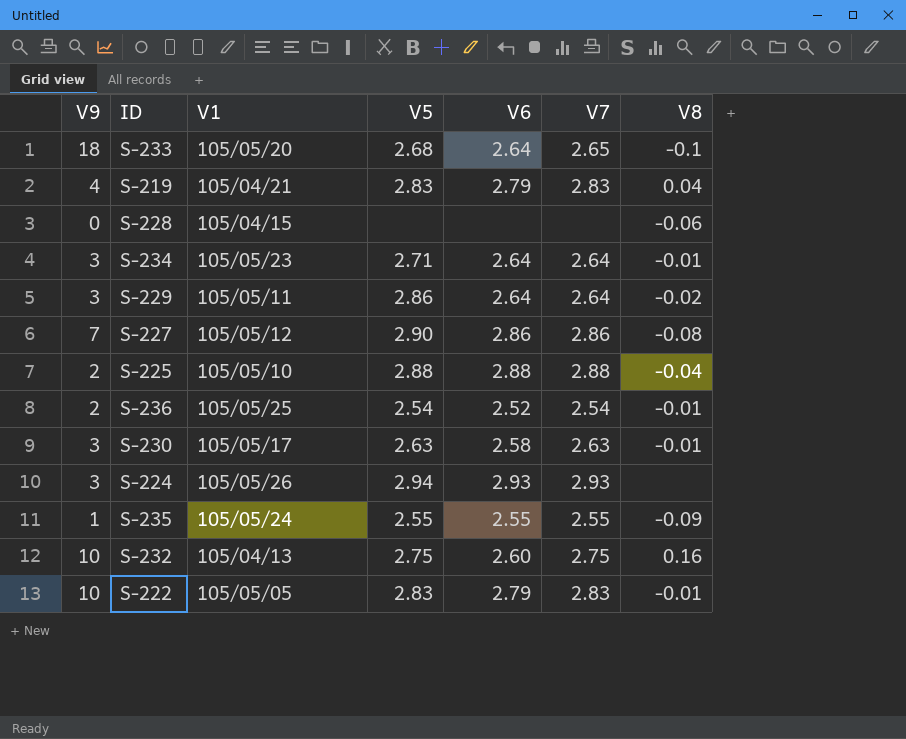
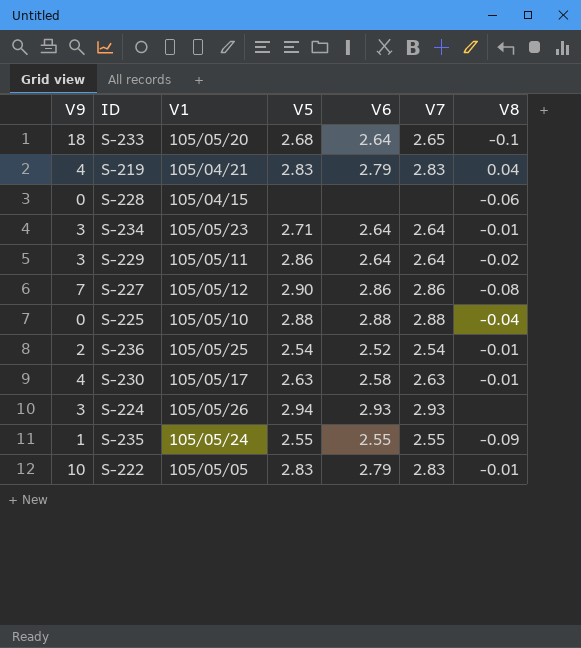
row S-232: 10 | 105/04/13 | 2.75 | 2.60 | 2.75 | 0.16 -> none
S-225 | V9: 2 -> 0
S-230 | V9: 3 -> 4

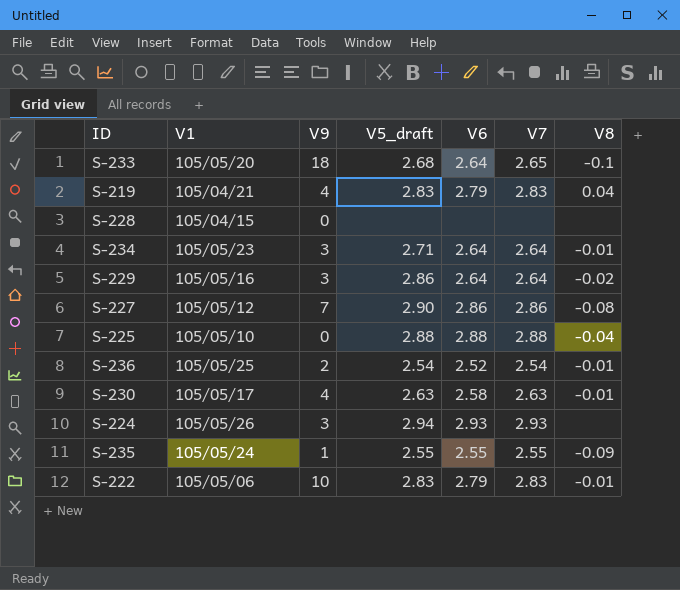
column V9 | position: 1 -> 3
column name: V5 -> V5_draft
S-228 | V8: -0.06 -> none
S-229 | V1: 105/05/11 -> 105/05/16
S-222 | V1: 105/05/05 -> 105/05/06

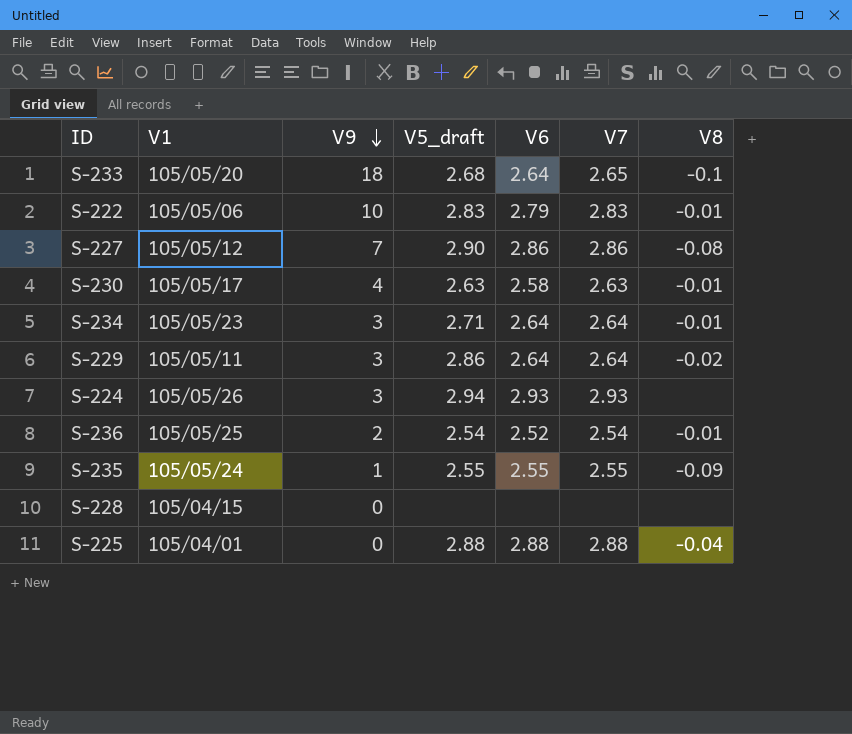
row order: none -> V9 descending
row S-219: 105/04/21 | 4 | 2.83 | 2.79 | 2.83 | 0.04 -> none
S-229 | V1: 105/05/16 -> 105/05/11
S-225 | V1: 105/05/10 -> 105/04/01

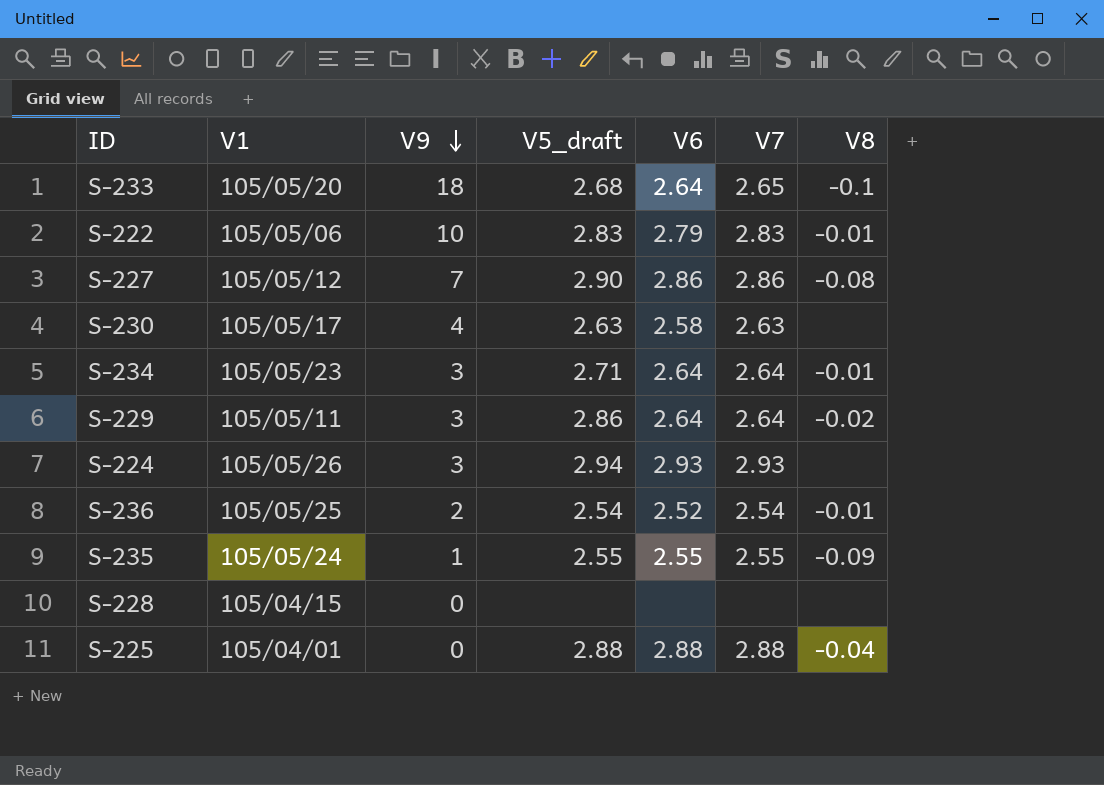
S-230 | V8: -0.01 -> none

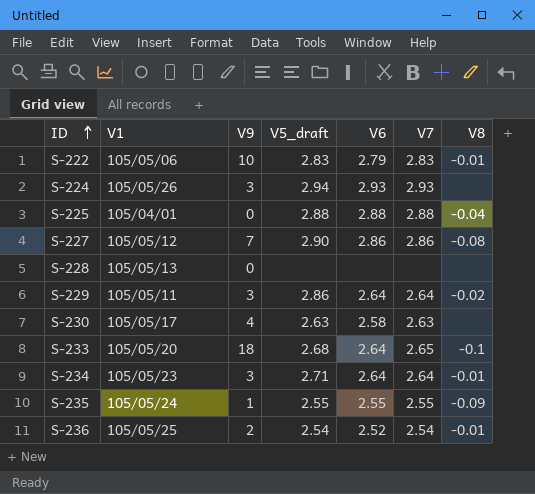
row order: V9 descending -> ID ascending
S-228 | V1: 105/04/15 -> 105/05/13

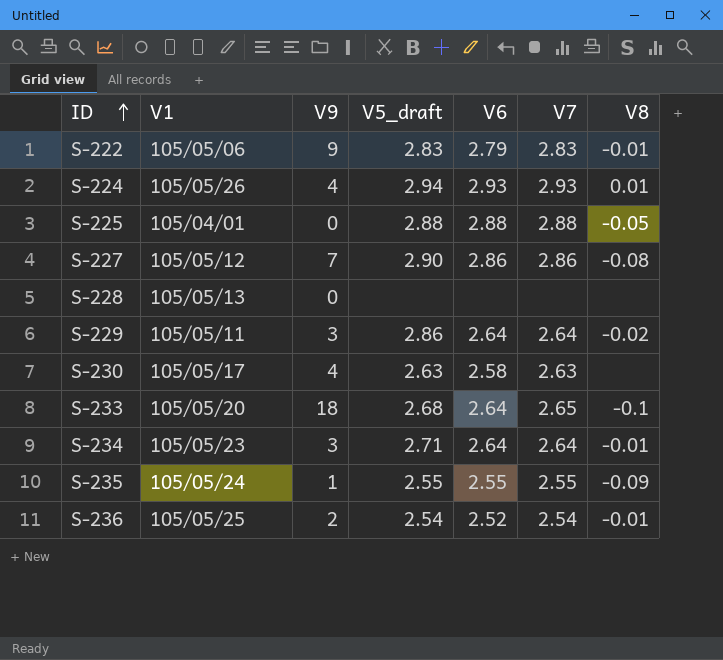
S-222 | V9: 10 -> 9
S-224 | V9: 3 -> 4
S-224 | V8: none -> 0.01
S-225 | V8: -0.04 -> -0.05

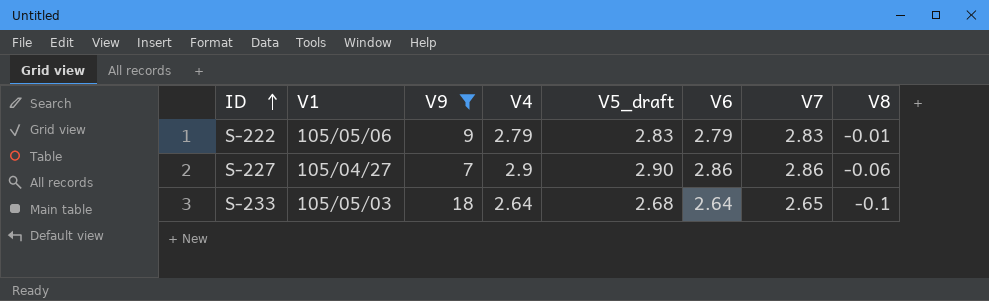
filter: none -> V9 >= 7
column V4 | position: none -> 4
S-227 | V1: 105/05/12 -> 105/04/27
S-227 | V8: -0.08 -> -0.06
S-233 | V1: 105/05/20 -> 105/05/03

